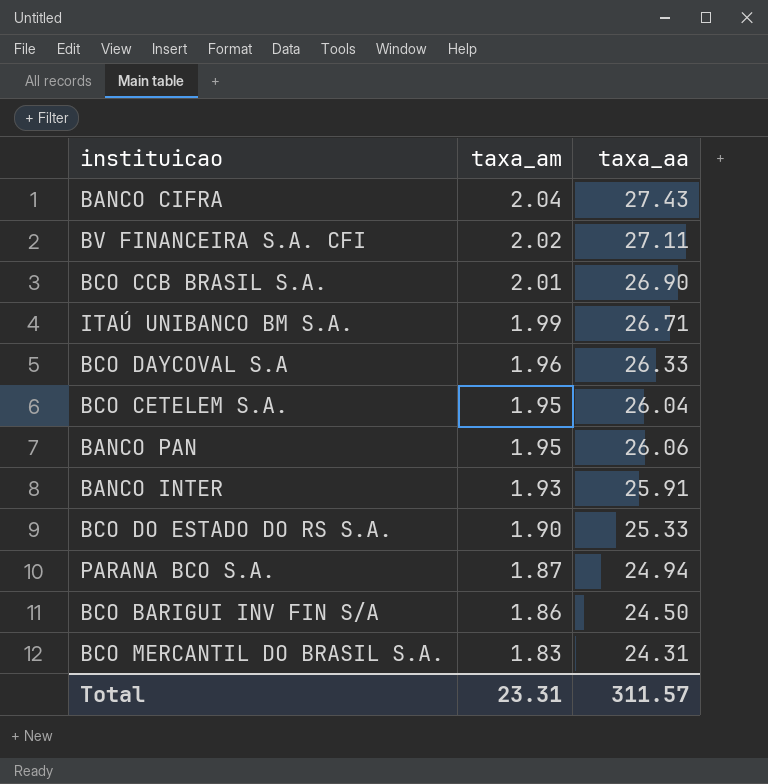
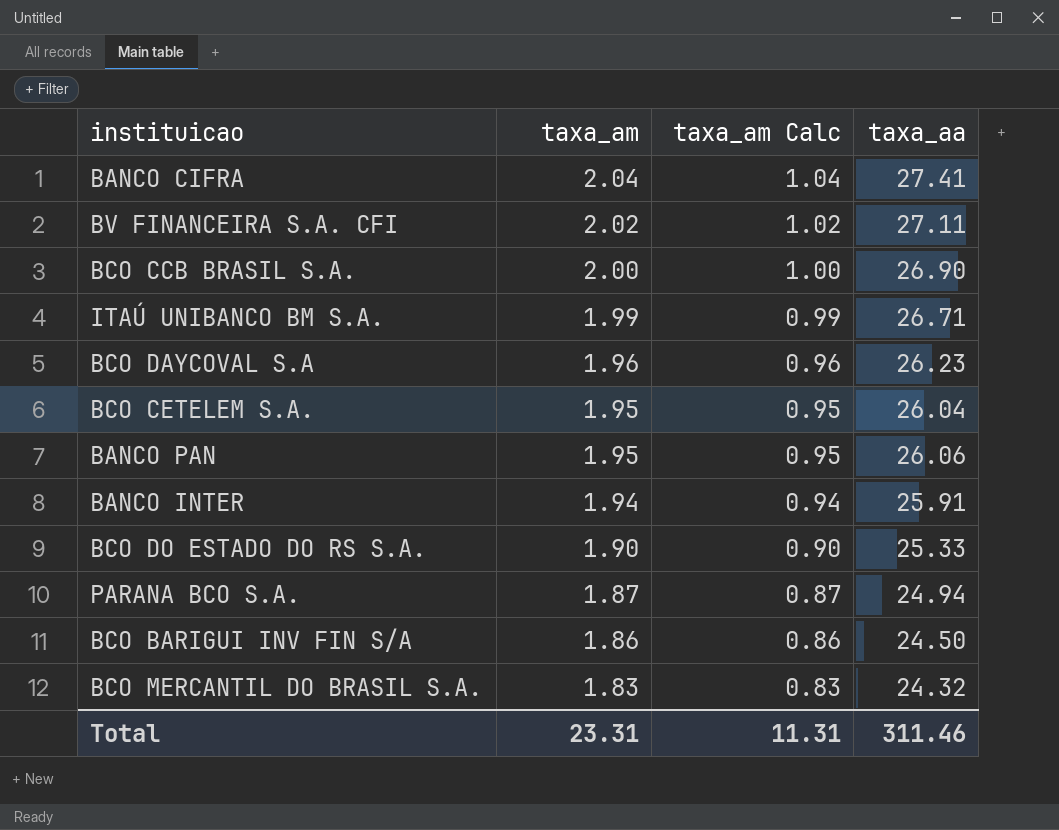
column taxa_am Calc | formula: none -> [taxa_am] - 1
BANCO CIFRA | taxa_aa: 27.43 -> 27.41
BCO CCB BRASIL S.A. | taxa_am: 2.01 -> 2.00
BCO DAYCOVAL S.A | taxa_aa: 26.33 -> 26.23
BANCO INTER | taxa_am: 1.93 -> 1.94
BCO MERCANTIL DO BRASIL S.A. | taxa_aa: 24.31 -> 24.32
Total | taxa_aa: 311.57 -> 311.46

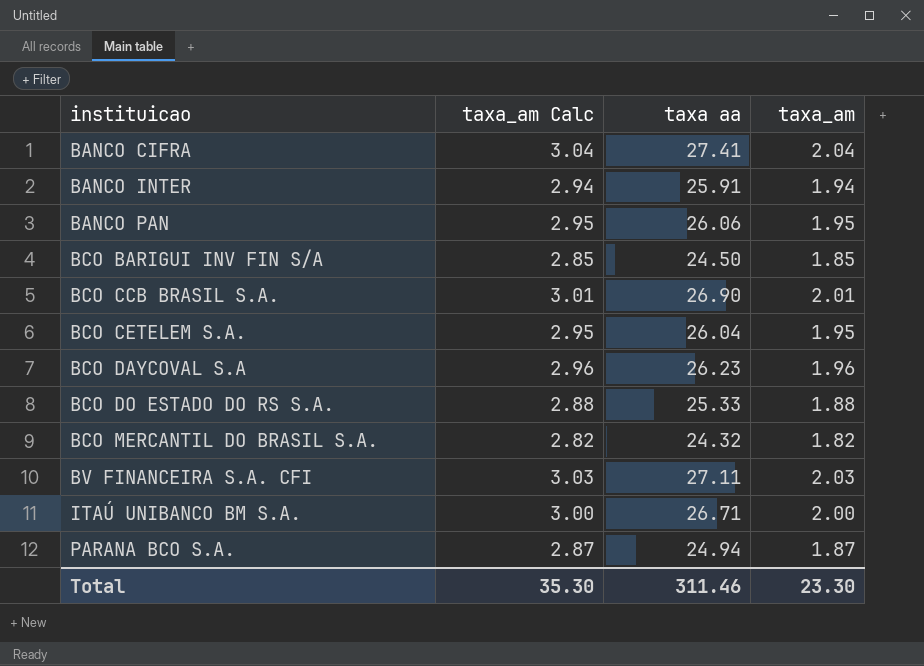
row order: taxa_am descending -> instituicao ascending
column taxa_am Calc | formula: [taxa_am] - 1 -> [taxa_am] + 1
column name: taxa_aa -> taxa aa
column taxa_am | position: 2 -> 4
BCO BARIGUI INV FIN S/A | taxa_am: 1.86 -> 1.85
BCO CCB BRASIL S.A. | taxa_am: 2.00 -> 2.01
BCO DO ESTADO DO RS S.A. | taxa_am: 1.90 -> 1.88
BCO MERCANTIL DO BRASIL S.A. | taxa_am: 1.83 -> 1.82
BV FINANCEIRA S.A. CFI | taxa_am: 2.02 -> 2.03
ITAÚ UNIBANCO BM S.A. | taxa_am: 1.99 -> 2.00
Total | taxa_am Calc: 11.31 -> 35.30
Total | taxa_am: 23.31 -> 23.30

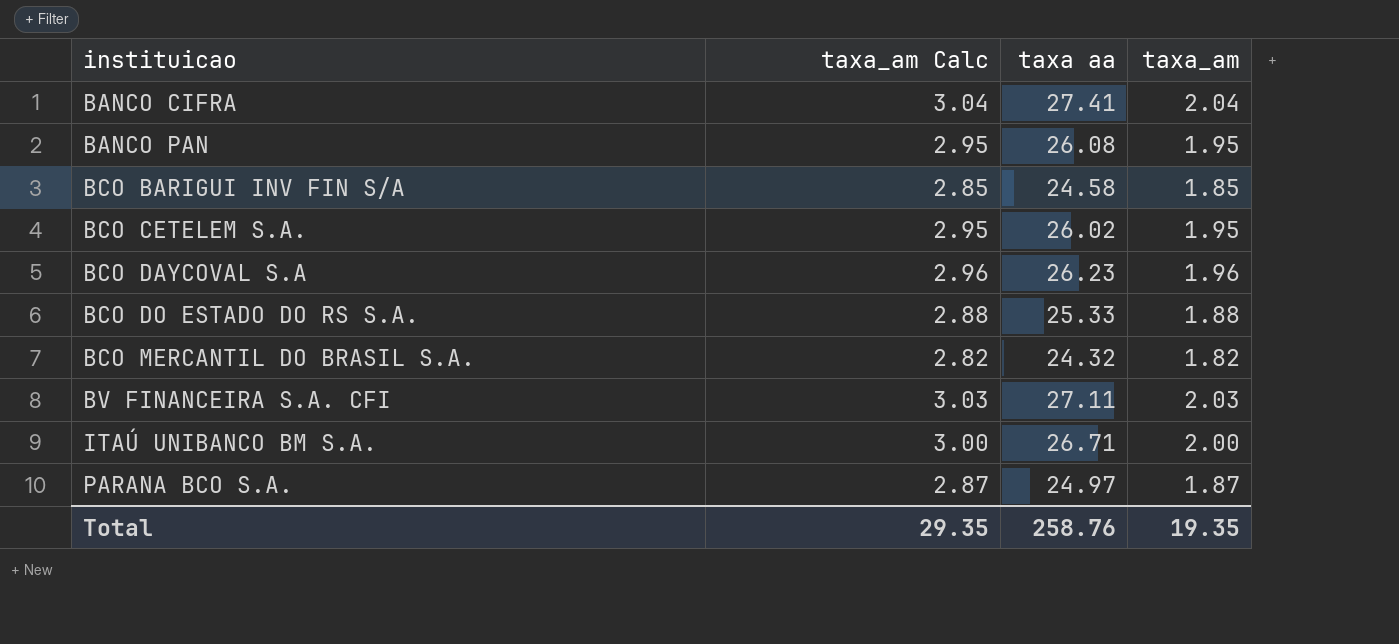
row BANCO INTER: 2.94 | 25.91 | 1.94 -> none
row BCO CCB BRASIL S.A.: 3.01 | 26.90 | 2.01 -> none
BANCO PAN | taxa aa: 26.06 -> 26.08
BCO BARIGUI INV FIN S/A | taxa aa: 24.50 -> 24.58
BCO CETELEM S.A. | taxa aa: 26.04 -> 26.02
PARANA BCO S.A. | taxa aa: 24.94 -> 24.97
Total | taxa_am Calc: 35.30 -> 29.35
Total | taxa aa: 311.46 -> 258.76
Total | taxa_am: 23.30 -> 19.35

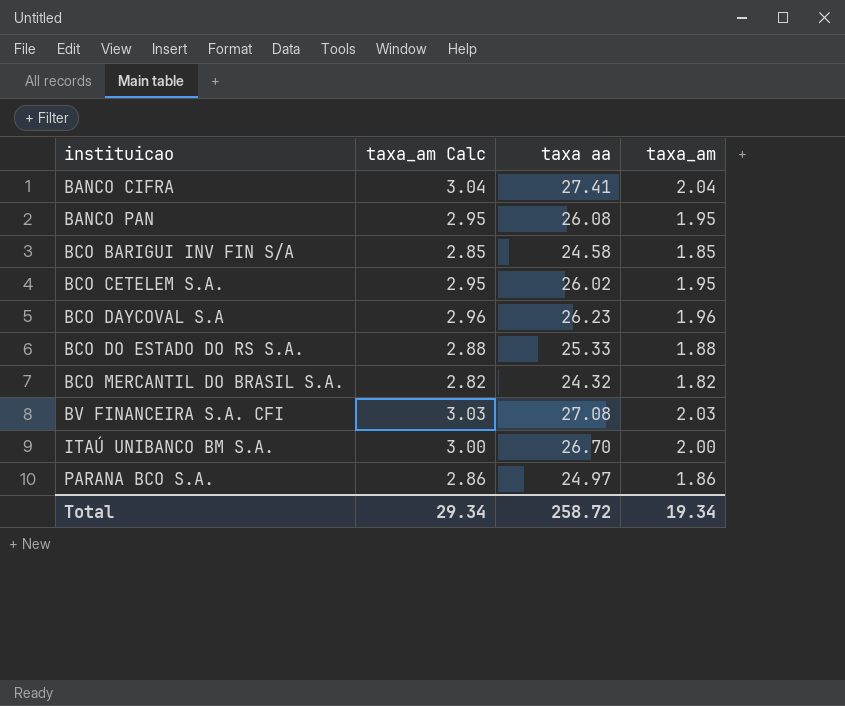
BV FINANCEIRA S.A. CFI | taxa aa: 27.11 -> 27.08
ITAÚ UNIBANCO BM S.A. | taxa aa: 26.71 -> 26.70
PARANA BCO S.A. | taxa_am Calc: 2.87 -> 2.86
PARANA BCO S.A. | taxa_am: 1.87 -> 1.86
Total | taxa_am Calc: 29.35 -> 29.34
Total | taxa aa: 258.76 -> 258.72
Total | taxa_am: 19.35 -> 19.34

